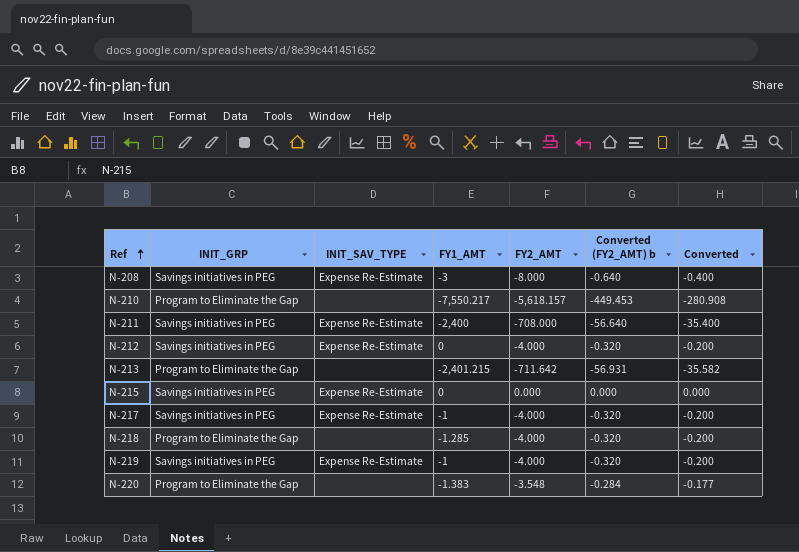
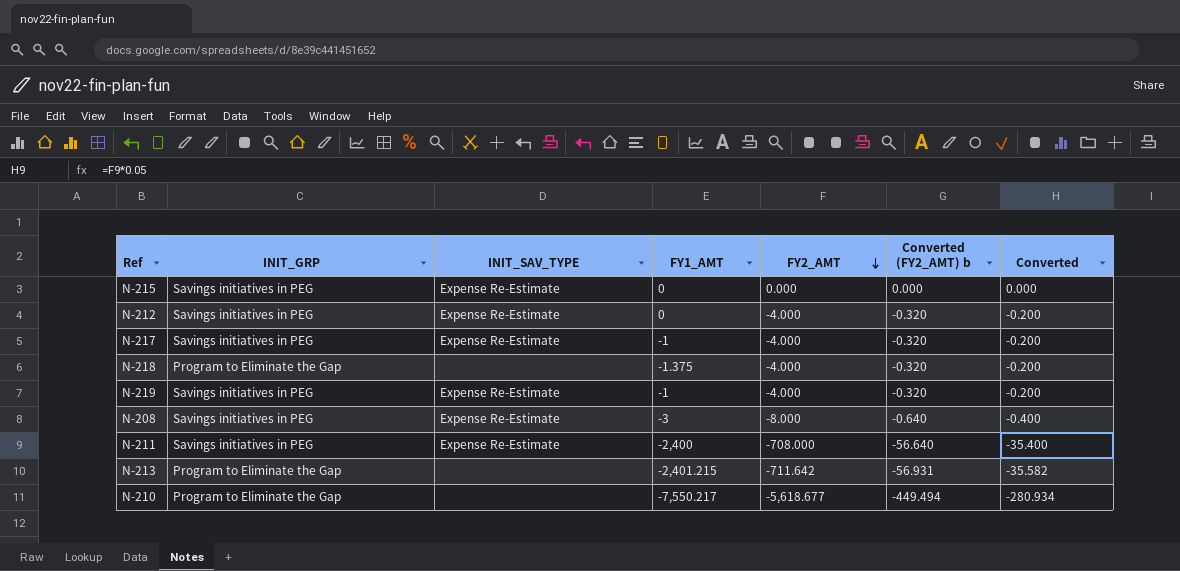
row order: Ref ascending -> FY2_AMT descending
row N-220: Program to Eliminate the Gap | none | -1.383 | -3.548 | -0.284 | -0.177 -> none
N-218 | FY1_AMT: -1.285 -> -1.375
N-210 | FY2_AMT: -5,618.157 -> -5,618.677
N-210 | Converted (FY2_AMT) b: -449.453 -> -449.494
N-210 | Converted: -280.908 -> -280.934

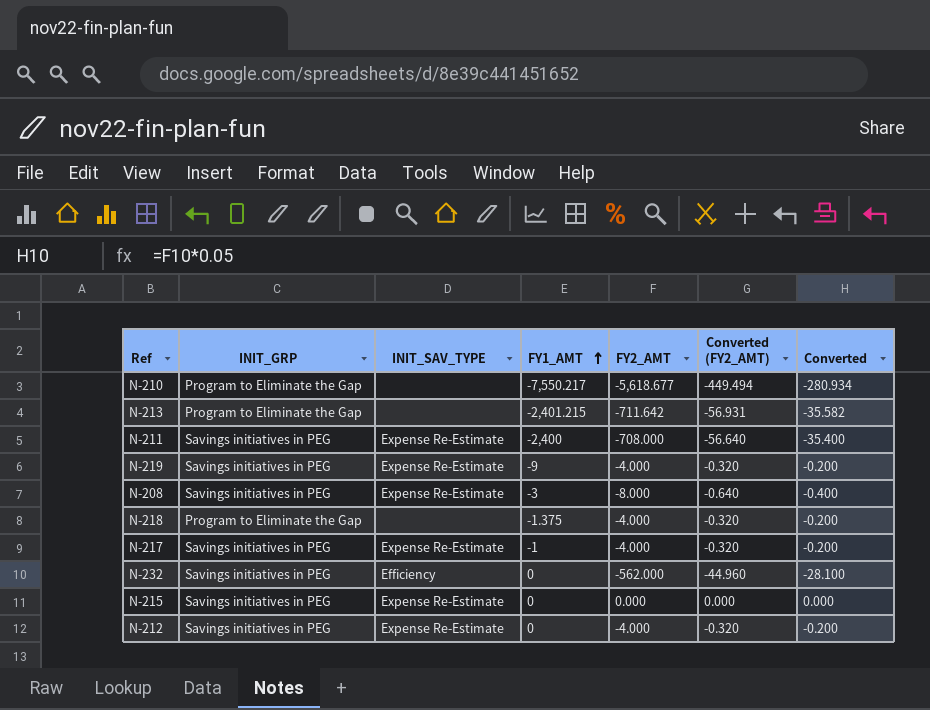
row order: FY2_AMT descending -> FY1_AMT ascending
column name: Converted (FY2_AMT) b -> Converted (FY2_AMT)
N-219 | FY1_AMT: -1 -> -9
row N-232: none -> Savings initiatives in PEG | Efficiency | 0 | -562.000 | -44.960 | -28.100

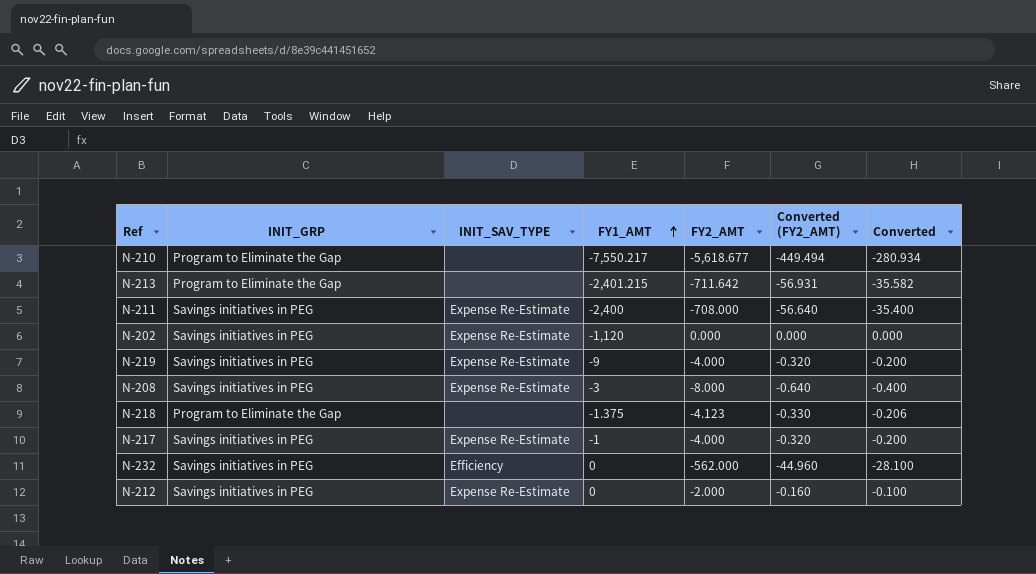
row N-215: Savings initiatives in PEG | Expense Re-Estimate | 0 | 0.000 | 0.000 | 0.000 -> none
row N-202: none -> Savings initiatives in PEG | Expense Re-Estimate | -1,120 | 0.000 | 0.000 | 0.000
N-218 | FY2_AMT: -4.000 -> -4.123
N-218 | Converted (FY2_AMT): -0.320 -> -0.330
N-218 | Converted: -0.200 -> -0.206
N-212 | FY2_AMT: -4.000 -> -2.000
N-212 | Converted (FY2_AMT): -0.320 -> -0.160
N-212 | Converted: -0.200 -> -0.100

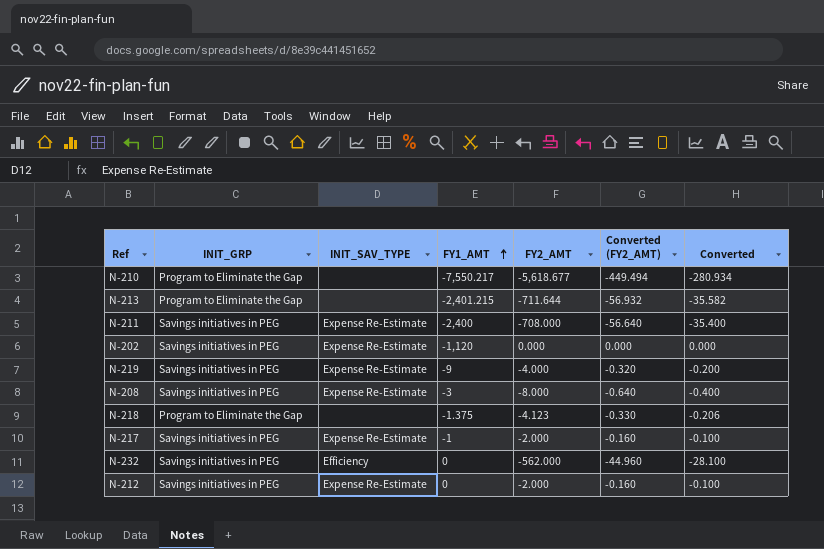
N-213 | FY2_AMT: -711.642 -> -711.644
N-213 | Converted (FY2_AMT): -56.931 -> -56.932
N-217 | FY2_AMT: -4.000 -> -2.000
N-217 | Converted (FY2_AMT): -0.320 -> -0.160
N-217 | Converted: -0.200 -> -0.100

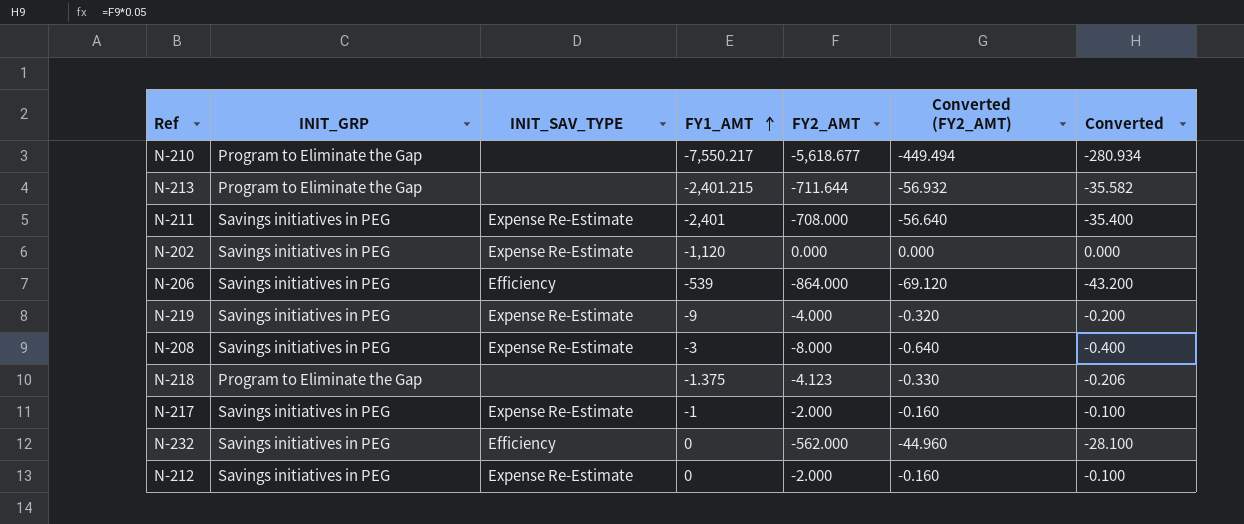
N-211 | FY1_AMT: -2,400 -> -2,401
row N-206: none -> Savings initiatives in PEG | Efficiency | -539 | -864.000 | -69.120 | -43.200

